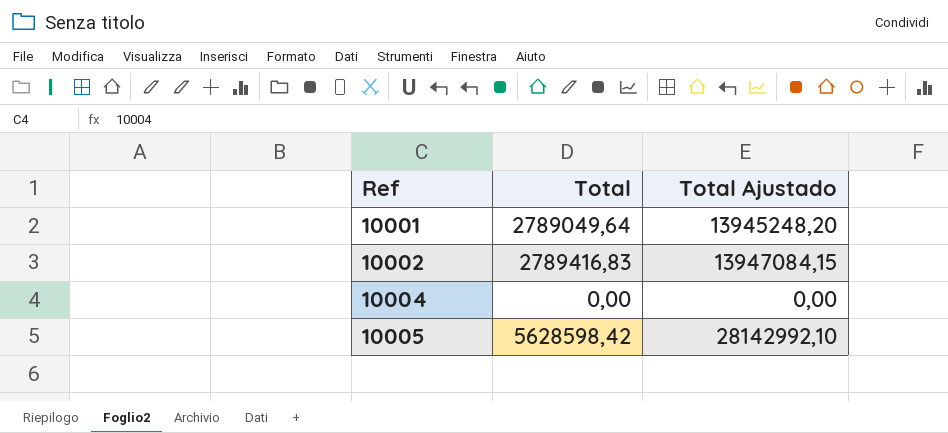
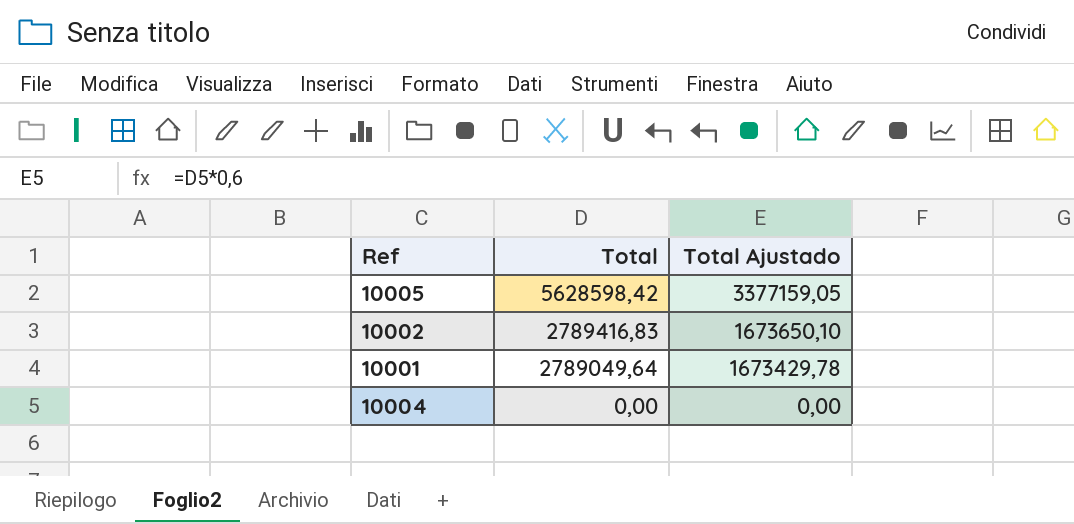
row order: Ref ascending -> Total descending
column Total Ajustado | formula: [Total] * 5 -> [Total] * 0,6

